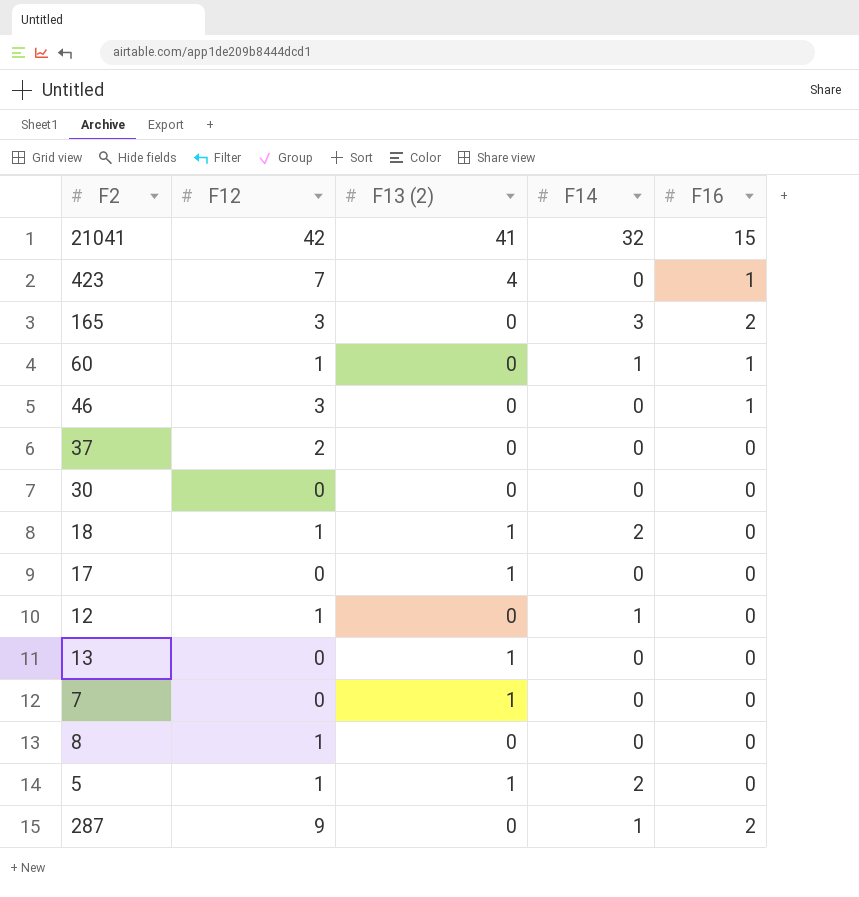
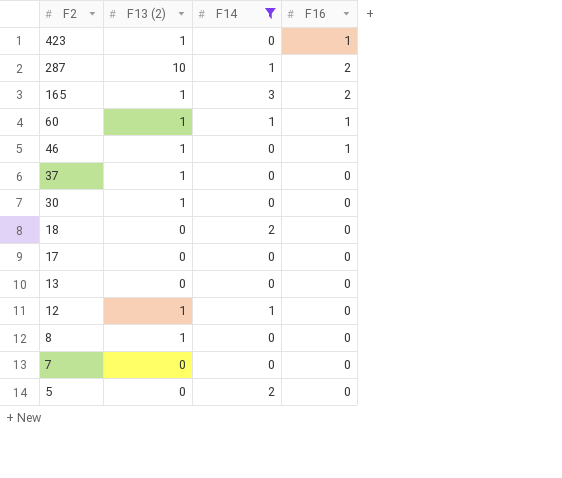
filter: none -> F14 != 32
row order: none -> F2 descending
column F12 | position: 2 -> none
423 | F13 (2): 4 -> 1
287 | F13 (2): 0 -> 10
165 | F13 (2): 0 -> 1
60 | F13 (2): 0 -> 1
46 | F13 (2): 0 -> 1
37 | F13 (2): 0 -> 1
30 | F13 (2): 0 -> 1
18 | F13 (2): 1 -> 0
17 | F13 (2): 1 -> 0
13 | F13 (2): 1 -> 0
12 | F13 (2): 0 -> 1
8 | F13 (2): 0 -> 1
7 | F13 (2): 1 -> 0
5 | F13 (2): 1 -> 0

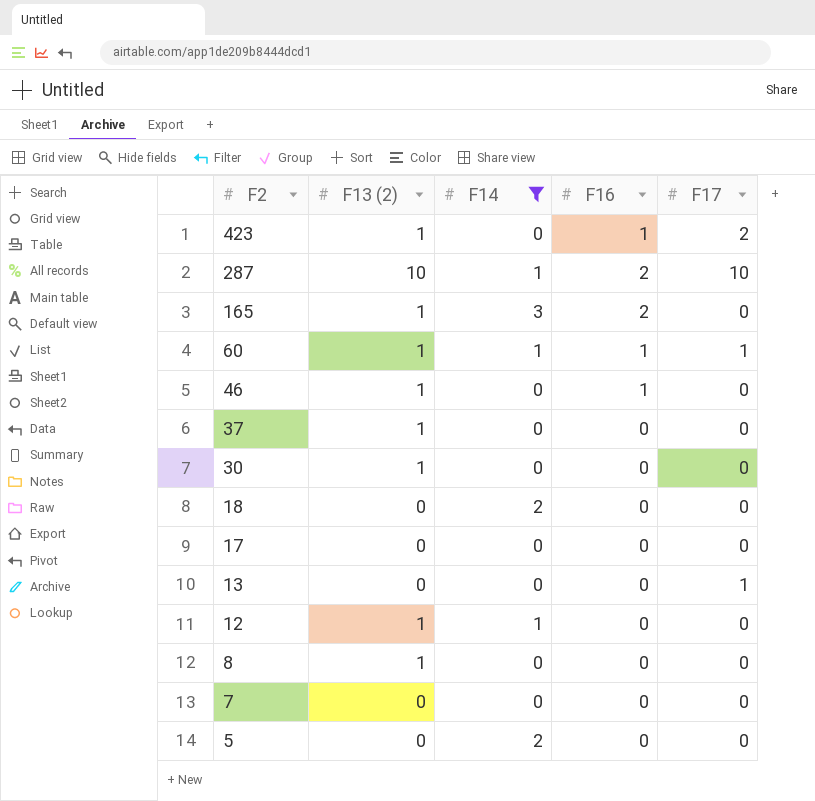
column F17 | position: none -> 5

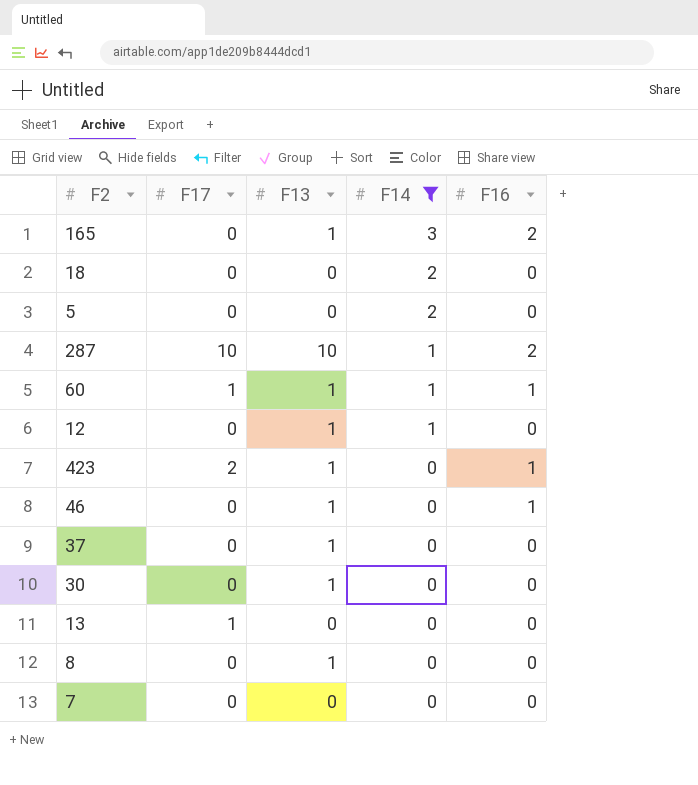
row order: F2 descending -> F14 descending
column F17 | position: 5 -> 2
column name: F13 (2) -> F13
row 17: 0 | 0 | 0 | 0 -> none

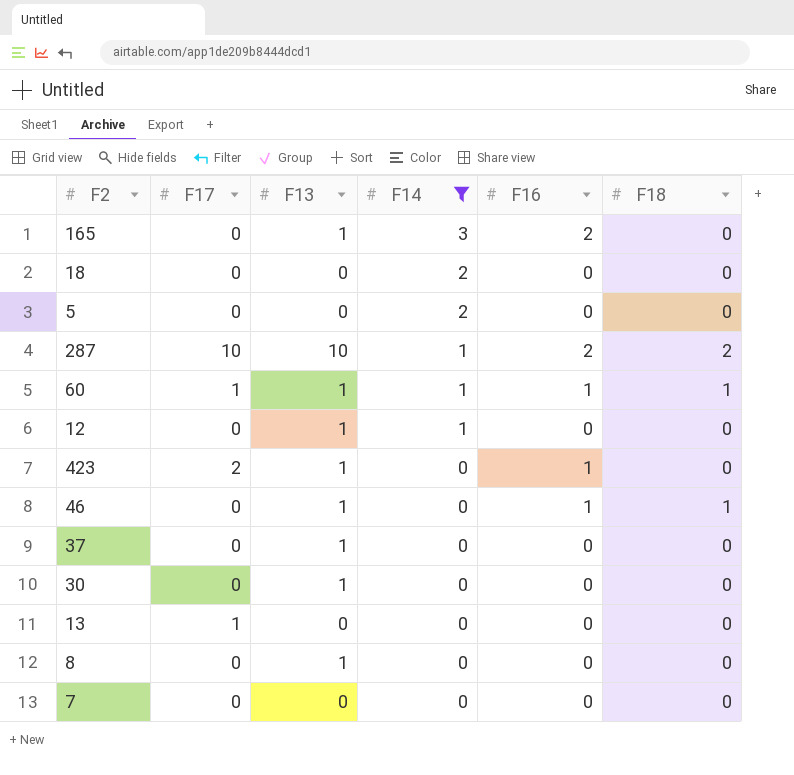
column F18 | position: none -> 6

